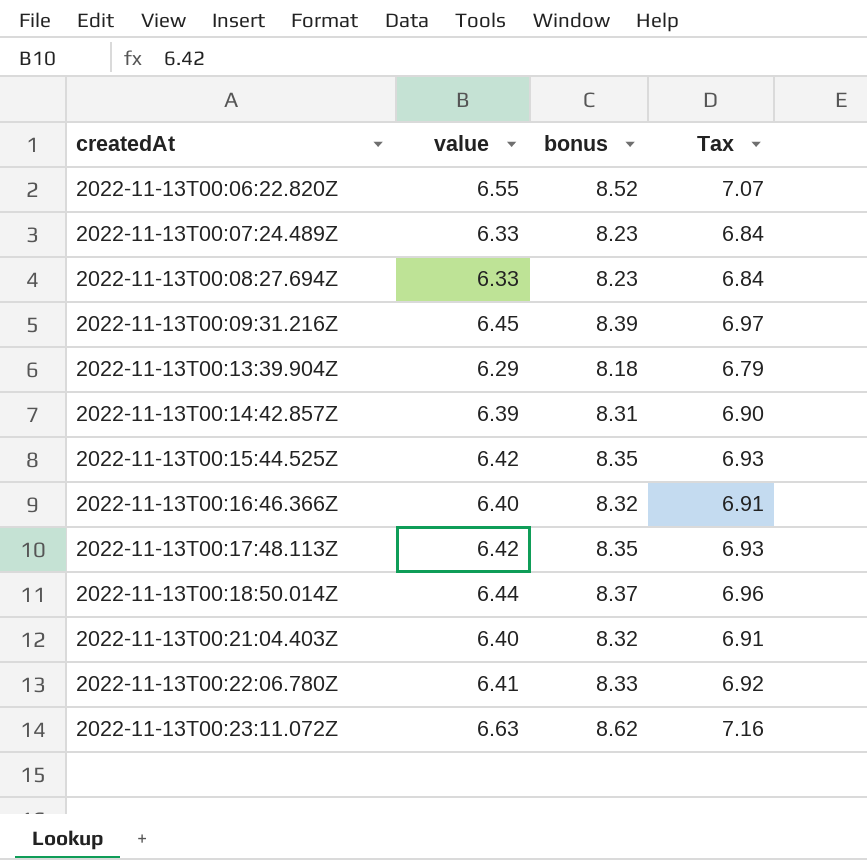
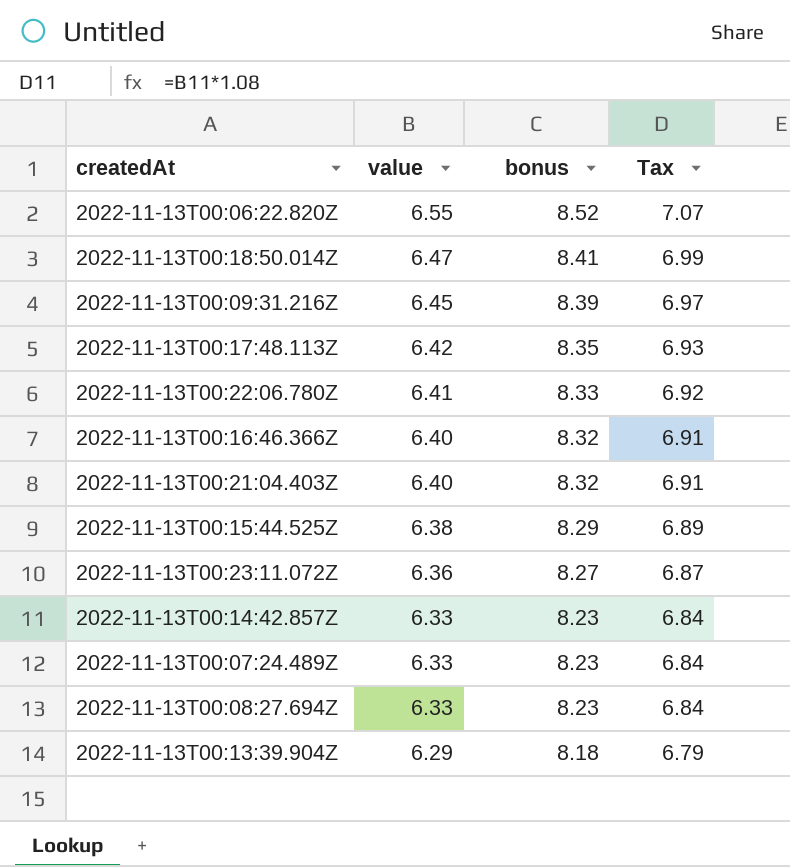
row order: createdAt ascending -> value descending
2022-11-13T00:18:50.014Z | value: 6.44 -> 6.47
2022-11-13T00:18:50.014Z | bonus: 8.37 -> 8.41
2022-11-13T00:18:50.014Z | Tax: 6.96 -> 6.99
2022-11-13T00:15:44.525Z | value: 6.42 -> 6.38
2022-11-13T00:15:44.525Z | bonus: 8.35 -> 8.29
2022-11-13T00:15:44.525Z | Tax: 6.93 -> 6.89
2022-11-13T00:23:11.072Z | value: 6.63 -> 6.36
2022-11-13T00:23:11.072Z | bonus: 8.62 -> 8.27
2022-11-13T00:23:11.072Z | Tax: 7.16 -> 6.87
2022-11-13T00:14:42.857Z | value: 6.39 -> 6.33
2022-11-13T00:14:42.857Z | bonus: 8.31 -> 8.23
2022-11-13T00:14:42.857Z | Tax: 6.90 -> 6.84

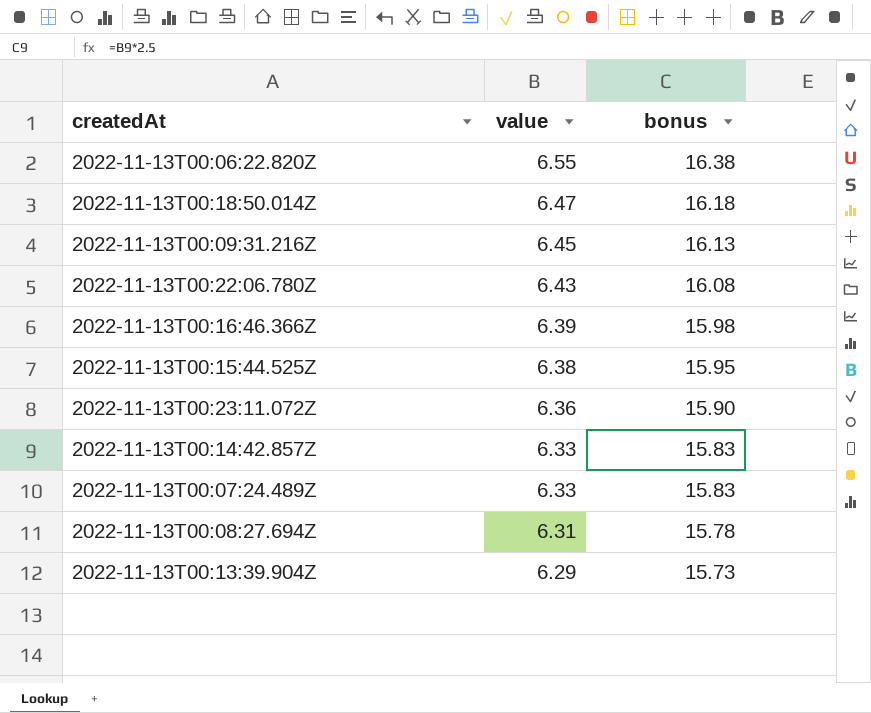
column Tax | formula: [value] * 1.08 -> none
column bonus | formula: [value] * 1.3 -> [value] * 2.5
row 2022-11-13T00:17:48.113Z: 6.42 | 8.35 | 6.93 -> none
row 2022-11-13T00:21:04.403Z: 6.40 | 8.32 | 6.91 -> none
2022-11-13T00:22:06.780Z | value: 6.41 -> 6.43
2022-11-13T00:16:46.366Z | value: 6.40 -> 6.39
2022-11-13T00:08:27.694Z | value: 6.33 -> 6.31

